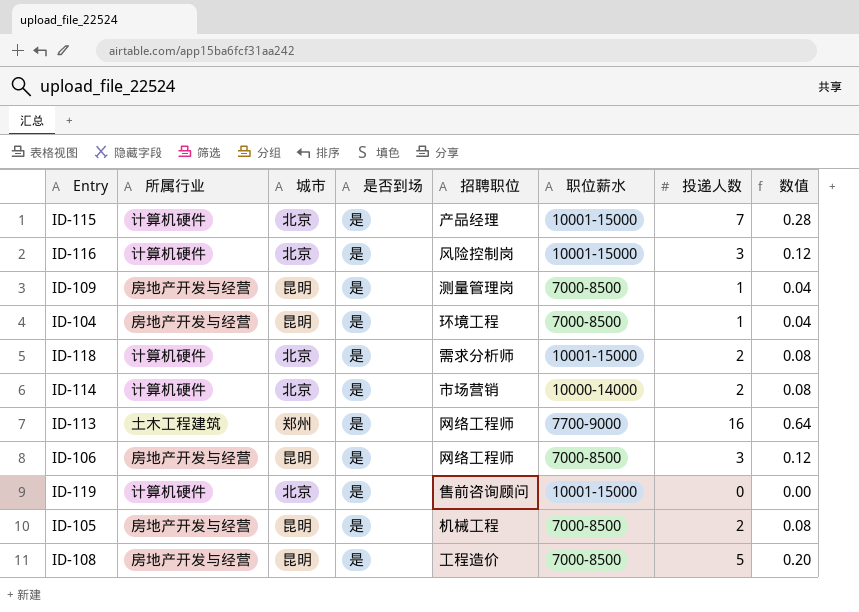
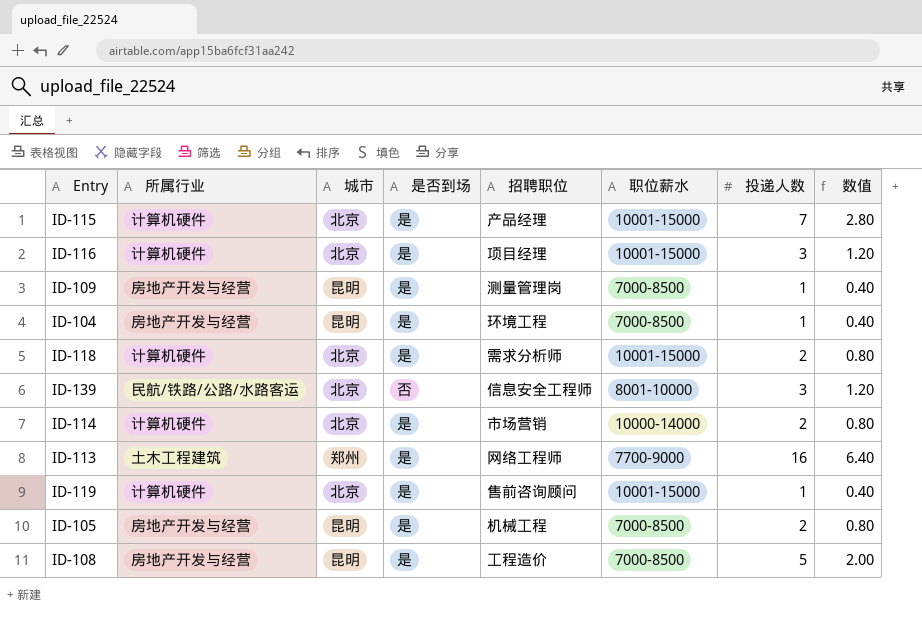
column 数值 | formula: [投递人数] * 0.04 -> [投递人数] * 0.4
row ID-106: 房地产开发与经营 | 昆明 | 是 | 网络工程师 | 7000-8500 | 3 | 0.12 -> none
ID-116 | 招聘职位: 风险控制岗 -> 项目经理
row ID-139: none -> 民航/铁路/公路/水路客运 | 北京 | 否 | 信息安全工程师 | 8001-10000 | 3 | 1.20
ID-119 | 投递人数: 0 -> 1

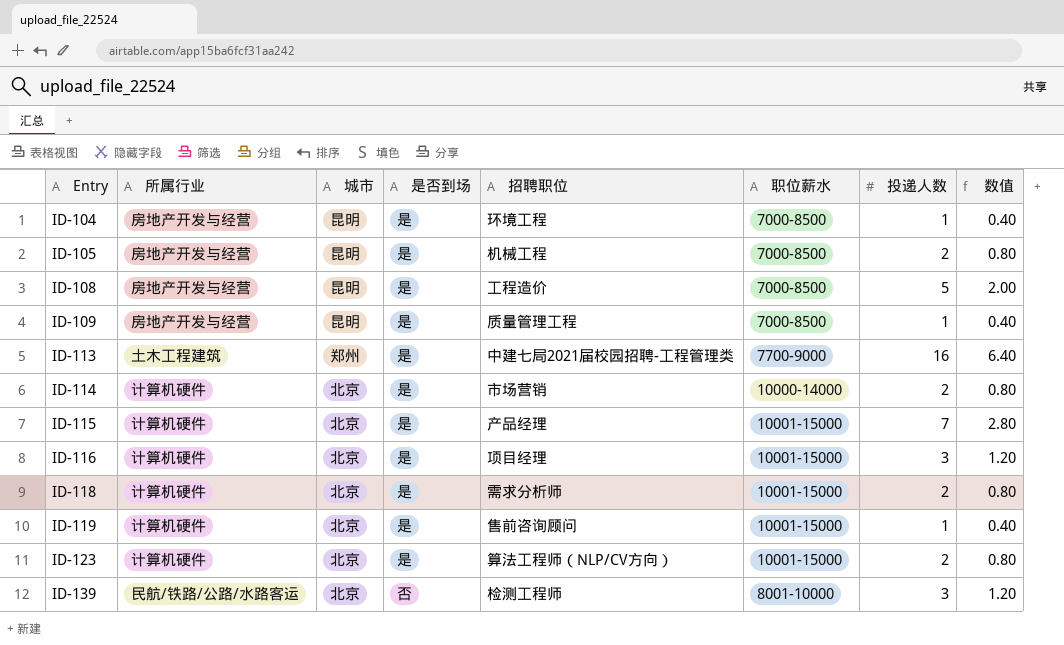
row order: none -> Entry ascending
ID-109 | 招聘职位: 测量管理岗 -> 质量管理工程
ID-113 | 招聘职位: 网络工程师 -> 中建七局2021届校园招聘-工程管理类
row ID-123: none -> 计算机硬件 | 北京 | 是 | 算法工程师（NLP/CV方向） | 10001-15000 | 2 | 0.80
ID-139 | 招聘职位: 信息安全工程师 -> 检测工程师

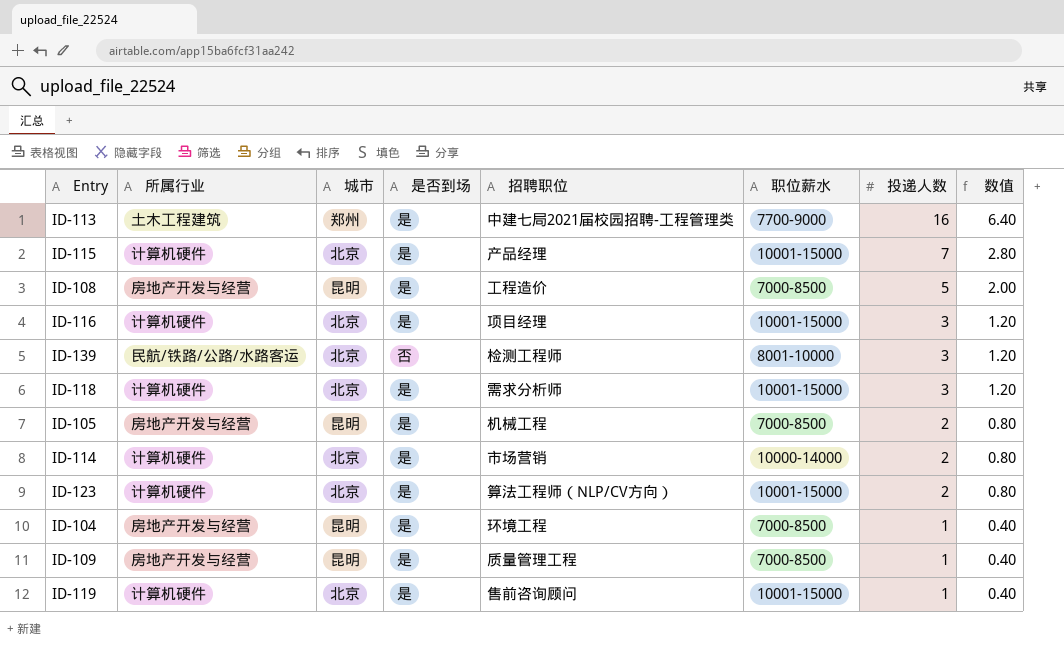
row order: Entry ascending -> 投递人数 descending
ID-118 | 投递人数: 2 -> 3
ID-118 | 数值: 0.80 -> 1.20

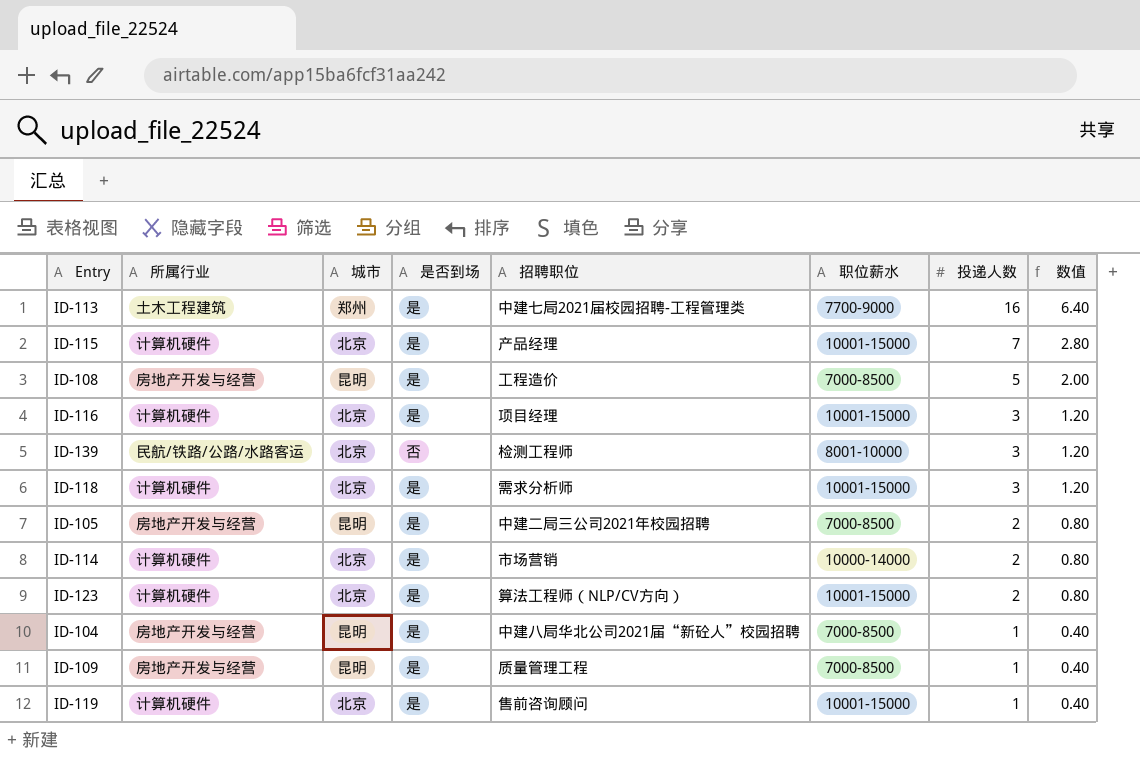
ID-105 | 招聘职位: 机械工程 -> 中建二局三公司2021年校园招聘
ID-104 | 招聘职位: 环境工程 -> 中建八局华北公司2021届“新砼人”校园招聘

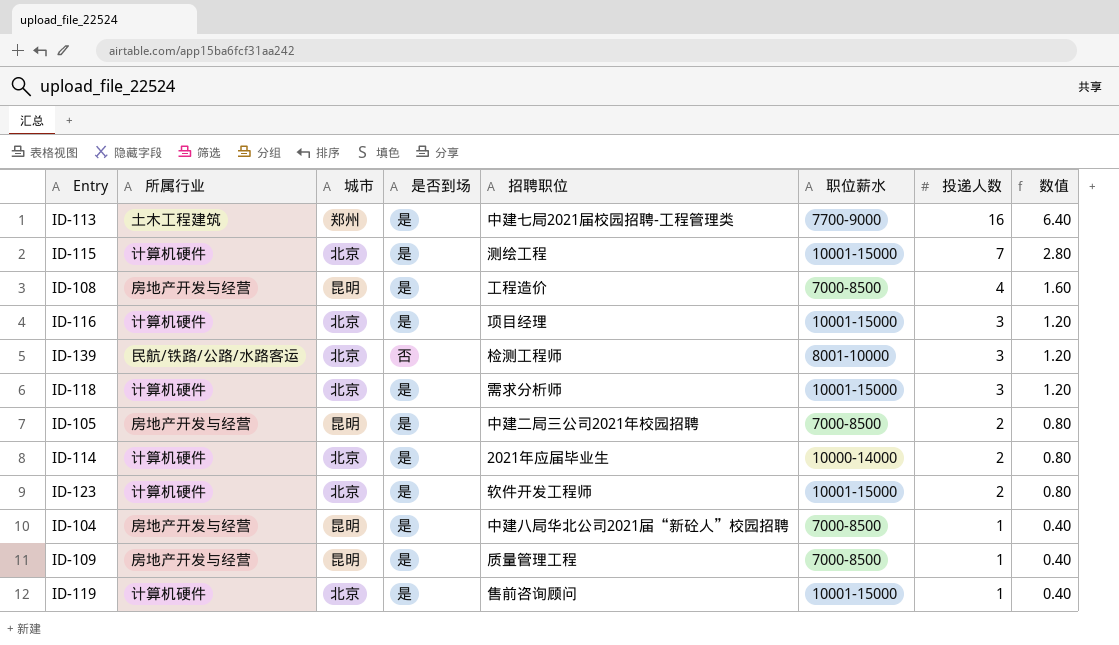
ID-115 | 招聘职位: 产品经理 -> 测绘工程
ID-108 | 投递人数: 5 -> 4
ID-108 | 数值: 2.00 -> 1.60
ID-114 | 招聘职位: 市场营销 -> 2021年应届毕业生
ID-123 | 招聘职位: 算法工程师（NLP/CV方向） -> 软件开发工程师

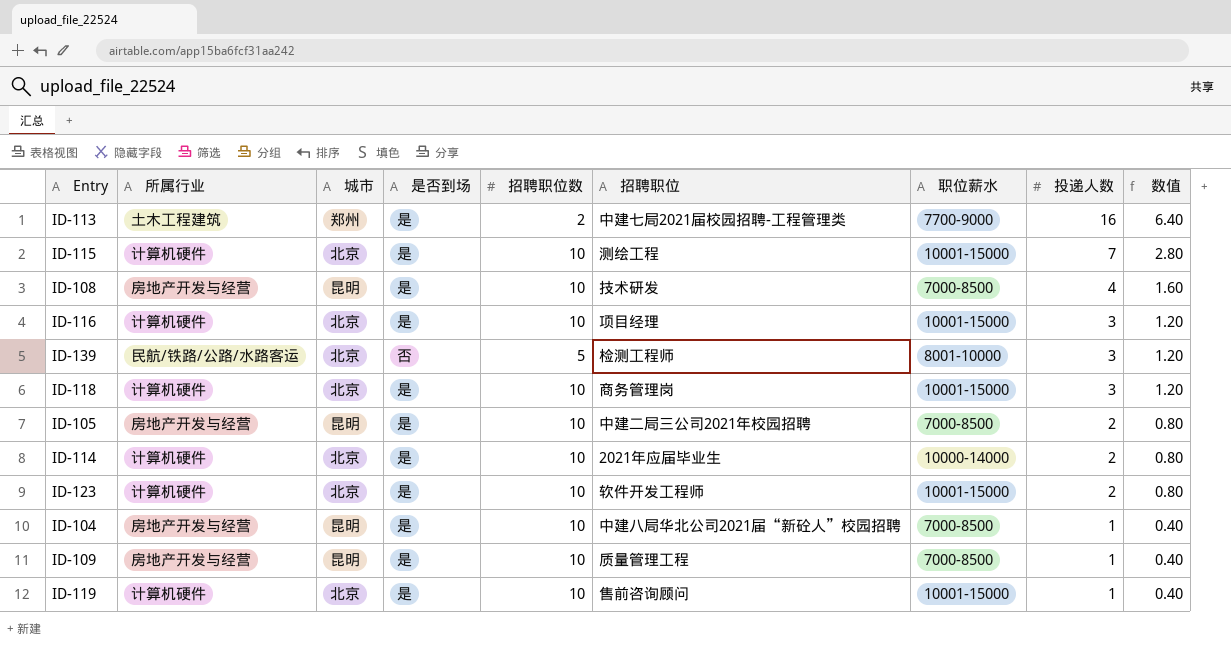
column 招聘职位数 | position: none -> 5
ID-108 | 招聘职位: 工程造价 -> 技术研发
ID-118 | 招聘职位: 需求分析师 -> 商务管理岗

